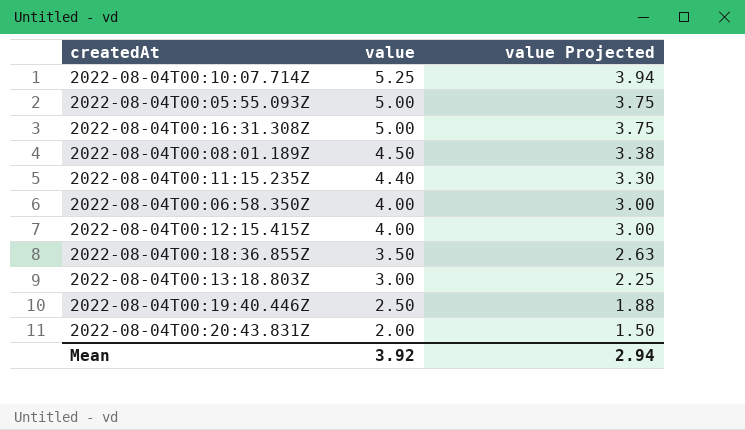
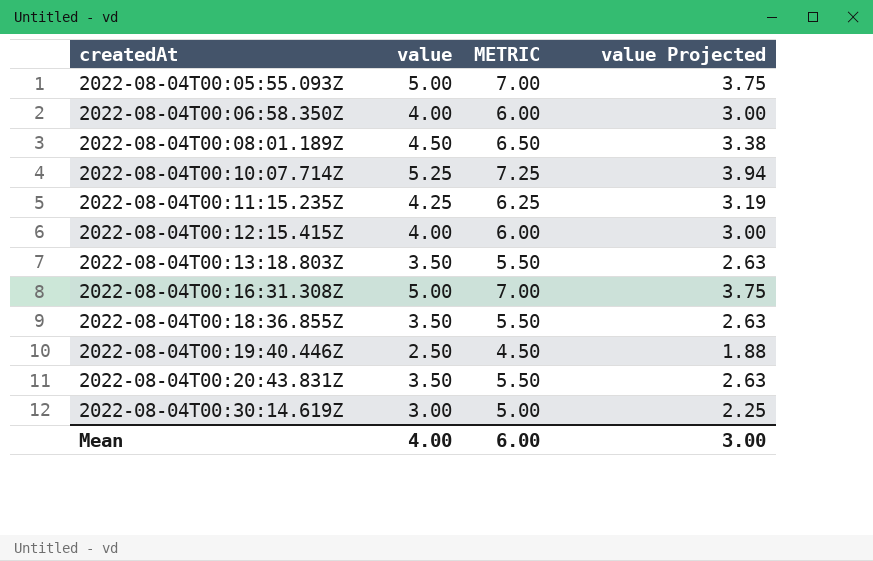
row order: value descending -> createdAt ascending
column METRIC | formula: none -> [value] + 2
2022-08-04T00:11:15.235Z | value: 4.40 -> 4.25
2022-08-04T00:11:15.235Z | value Projected: 3.30 -> 3.19
2022-08-04T00:13:18.803Z | value: 3.00 -> 3.50
2022-08-04T00:13:18.803Z | value Projected: 2.25 -> 2.63
2022-08-04T00:20:43.831Z | value: 2.00 -> 3.50
2022-08-04T00:20:43.831Z | value Projected: 1.50 -> 2.63
row 2022-08-04T00:30:14.619Z: none -> 3.00 | 5.00 | 2.25
Mean | value: 3.92 -> 4.00
Mean | value Projected: 2.94 -> 3.00

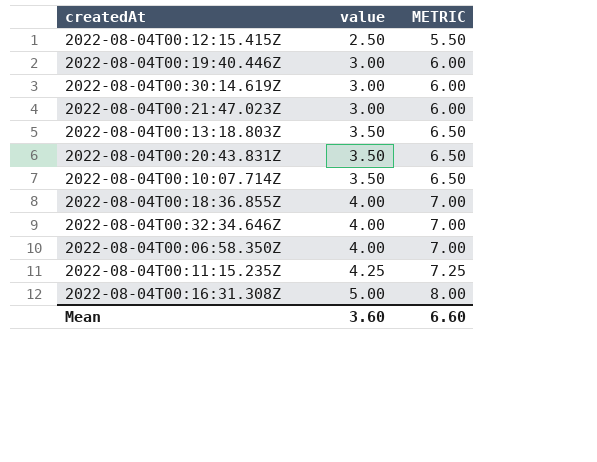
row order: createdAt ascending -> value ascending
column value Projected | formula: [value] * 0.75 -> none
column METRIC | formula: [value] + 2 -> [value] + 3
row 2022-08-04T00:05:55.093Z: 5.00 | 7.00 | 3.75 -> none
row 2022-08-04T00:08:01.189Z: 4.50 | 6.50 | 3.38 -> none
2022-08-04T00:12:15.415Z | value: 4.00 -> 2.50
2022-08-04T00:19:40.446Z | value: 2.50 -> 3.00
row 2022-08-04T00:21:47.023Z: none -> 3.00 | 6.00
2022-08-04T00:10:07.714Z | value: 5.25 -> 3.50
2022-08-04T00:18:36.855Z | value: 3.50 -> 4.00
row 2022-08-04T00:32:34.646Z: none -> 4.00 | 7.00
Mean | value: 4.00 -> 3.60
Mean | METRIC: 6.00 -> 6.60

